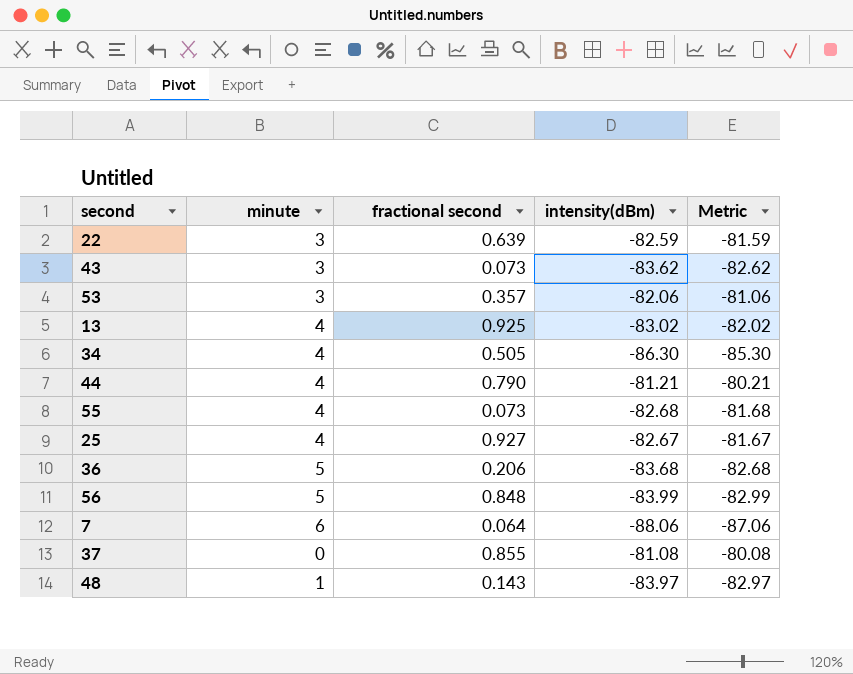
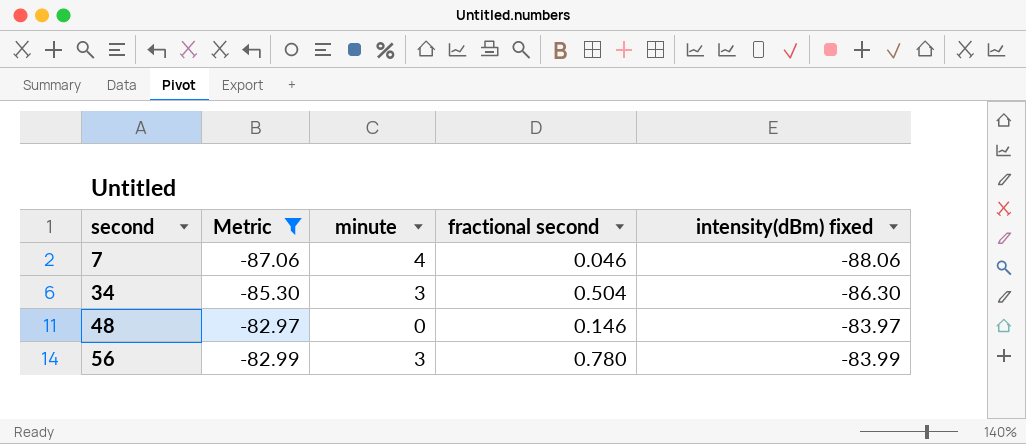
filter: none -> Metric <= -82.97
row order: none -> second ascending
column Metric | position: 5 -> 2
column name: intensity(dBm) -> intensity(dBm) fixed
7 | minute: 6 -> 4
7 | fractional second: 0.064 -> 0.046
34 | minute: 4 -> 3
34 | fractional second: 0.505 -> 0.504
48 | minute: 1 -> 0
48 | fractional second: 0.143 -> 0.146
56 | minute: 5 -> 3
56 | fractional second: 0.848 -> 0.780

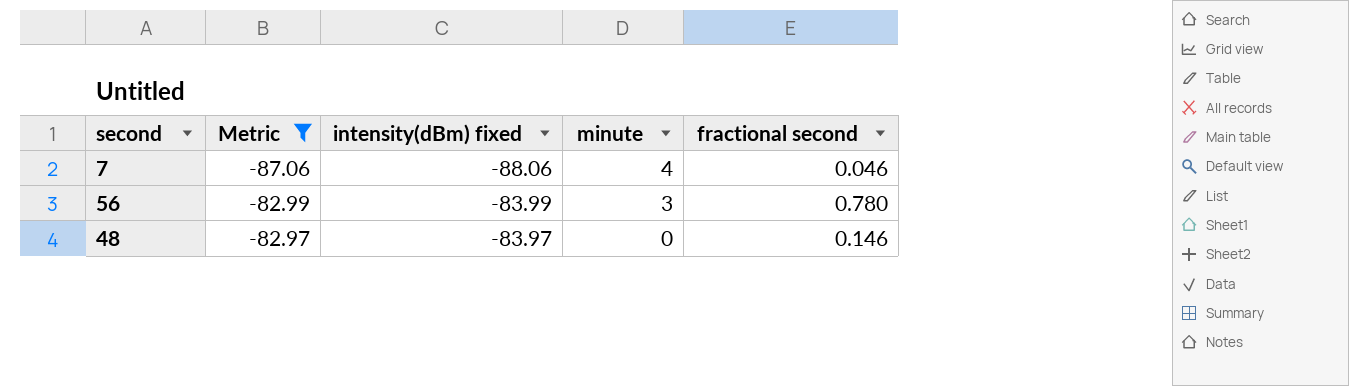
row order: second ascending -> Metric ascending
column intensity(dBm) fixed | position: 5 -> 3
row 34: -85.30 | 3 | 0.504 | -86.30 -> none

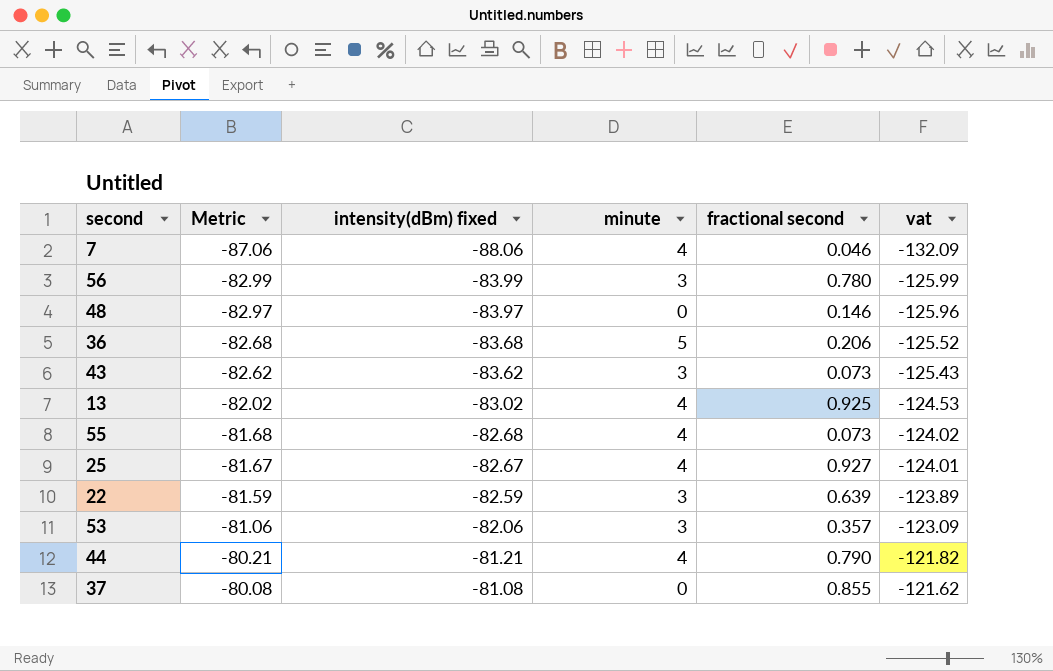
filter: Metric <= -82.97 -> none
column vat | formula: none -> [intensity(dBm) fixed] * 1.5

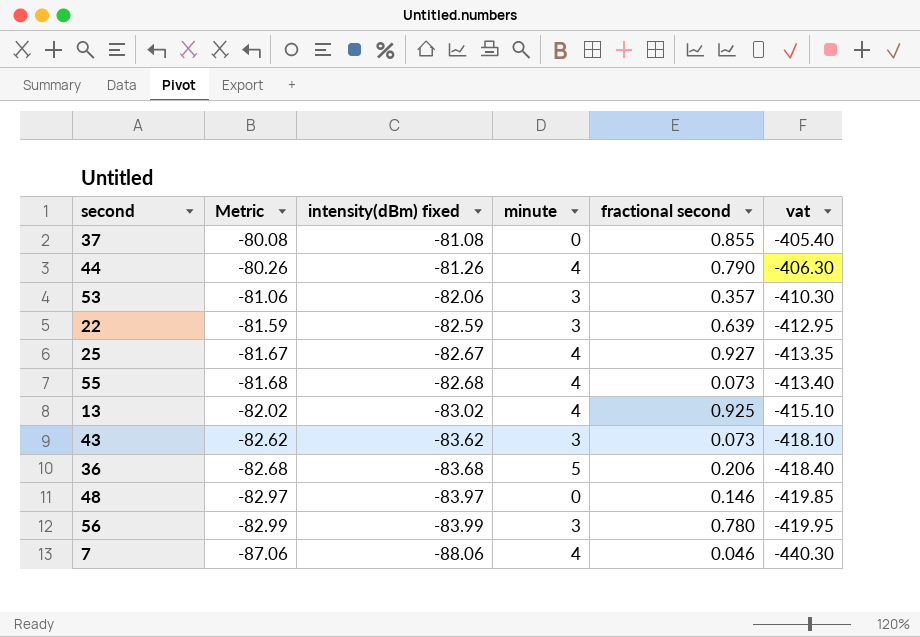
row order: Metric ascending -> Metric descending
column vat | formula: [intensity(dBm) fixed] * 1.5 -> [intensity(dBm) fixed] * 5
44 | Metric: -80.21 -> -80.26
44 | intensity(dBm) fixed: -81.21 -> -81.26

